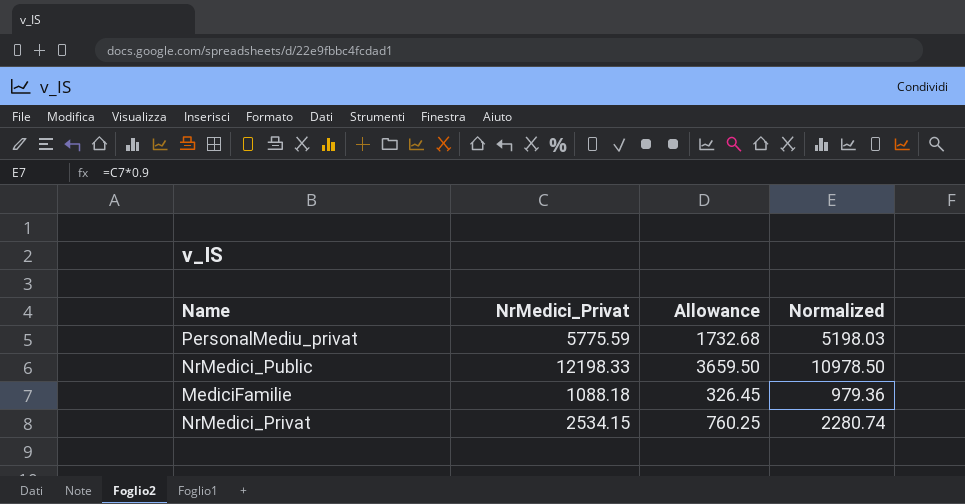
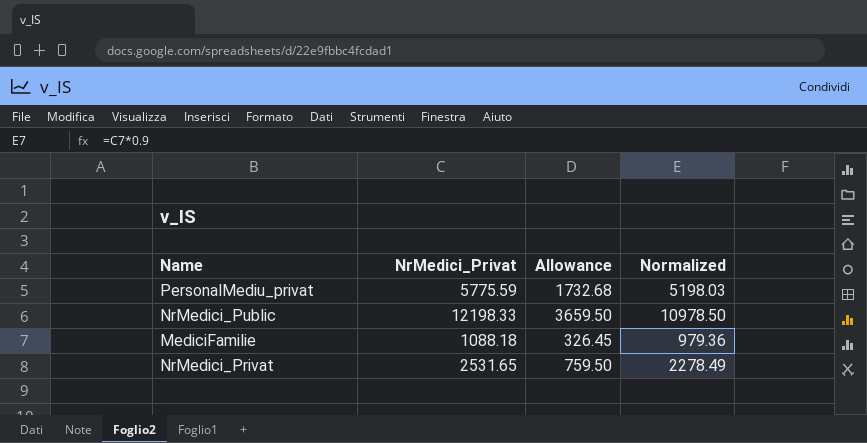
NrMedici_Privat | NrMedici_Privat: 2534.15 -> 2531.65
NrMedici_Privat | Allowance: 760.25 -> 759.50
NrMedici_Privat | Normalized: 2280.74 -> 2278.49

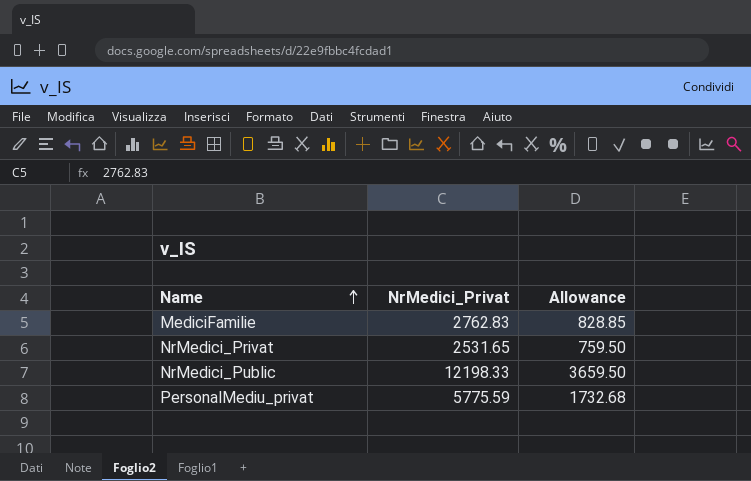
row order: none -> Name ascending
column Normalized | formula: [NrMedici_Privat] * 0.9 -> none
MediciFamilie | NrMedici_Privat: 1088.18 -> 2762.83
MediciFamilie | Allowance: 326.45 -> 828.85

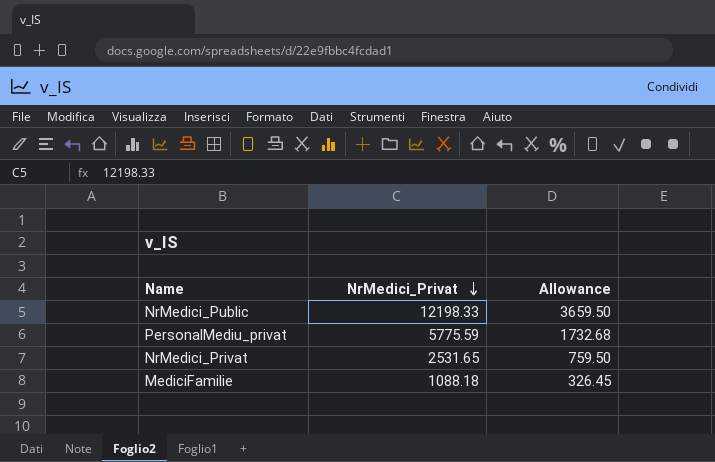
row order: Name ascending -> NrMedici_Privat descending
MediciFamilie | NrMedici_Privat: 2762.83 -> 1088.18
MediciFamilie | Allowance: 828.85 -> 326.45

